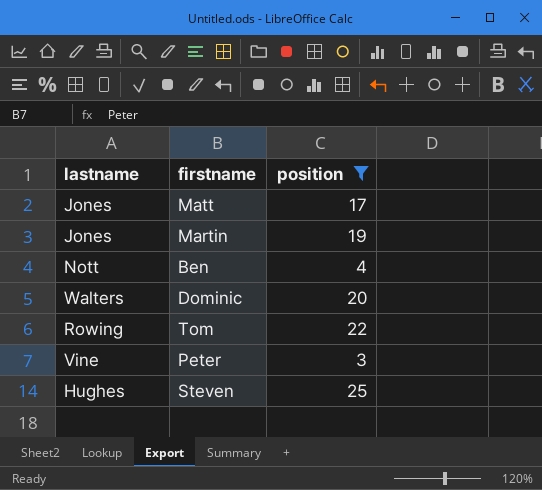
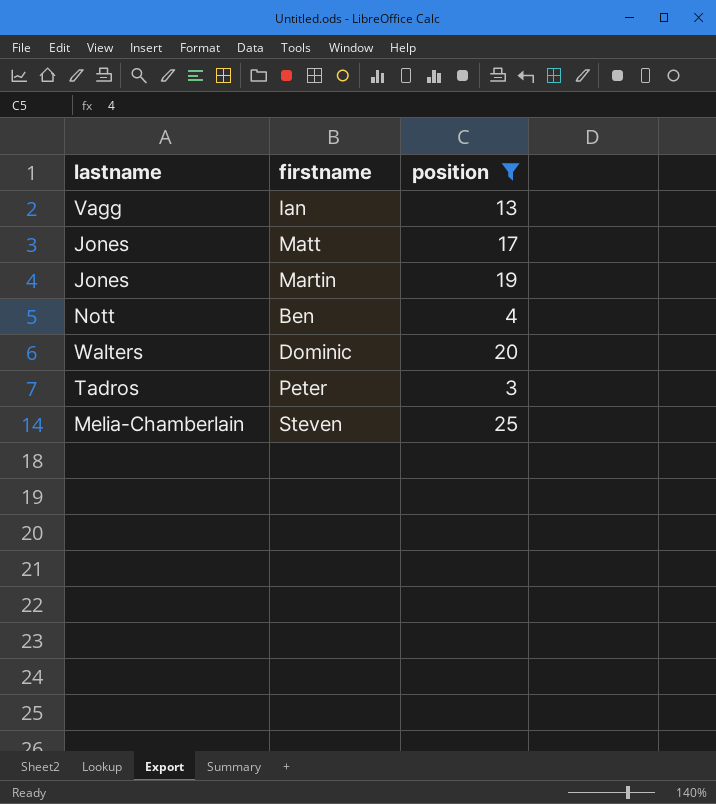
row Tom: Rowing | 22 -> none
row Ian: none -> Vagg | 13
Peter | lastname: Vine -> Tadros
Steven | lastname: Hughes -> Melia-Chamberlain

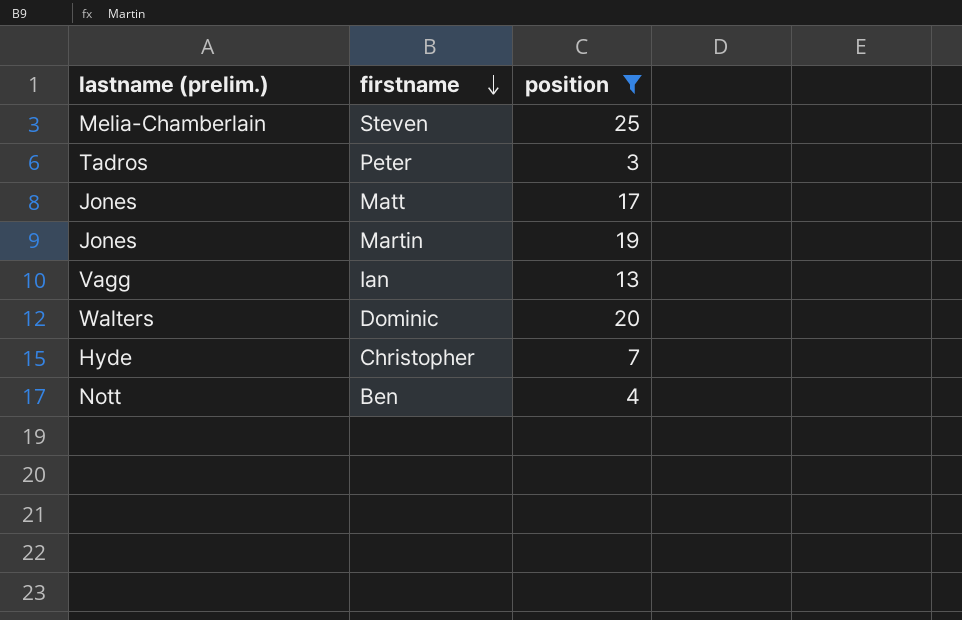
row order: none -> firstname descending
column name: lastname -> lastname (prelim.)
row Christopher: none -> Hyde | 7

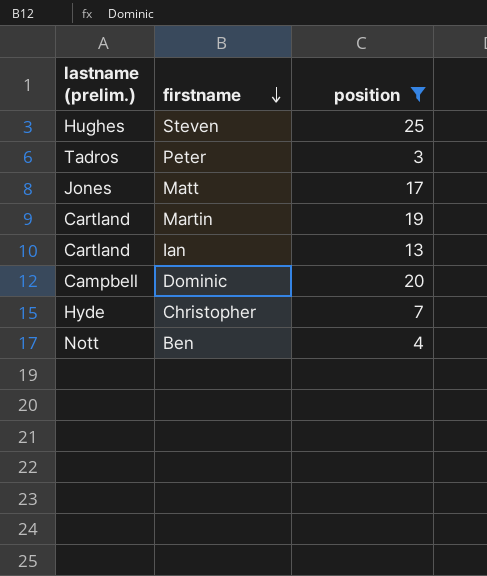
Steven | lastname (prelim.): Melia-Chamberlain -> Hughes
Martin | lastname (prelim.): Jones -> Cartland
Ian | lastname (prelim.): Vagg -> Cartland
Dominic | lastname (prelim.): Walters -> Campbell

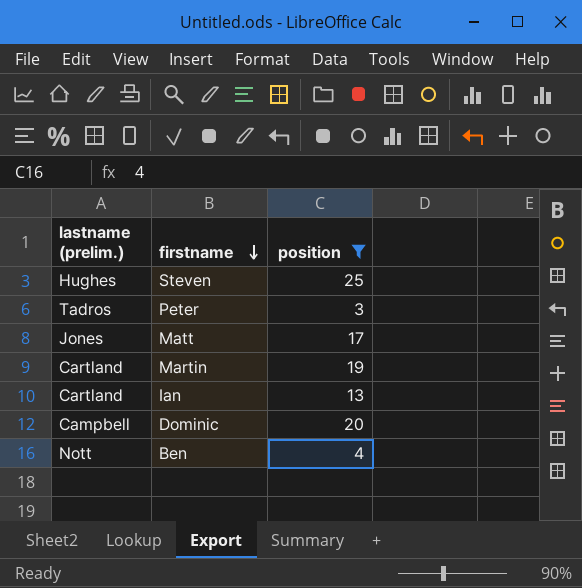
row Christopher: Hyde | 7 -> none

